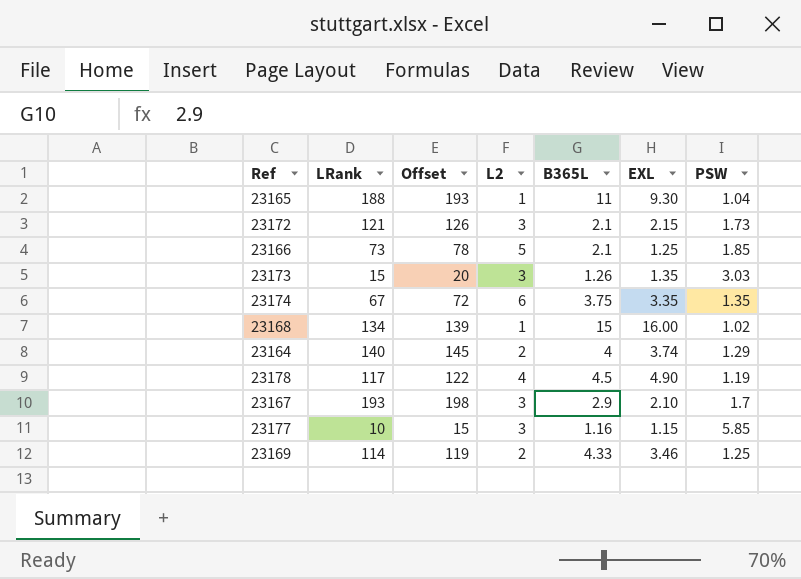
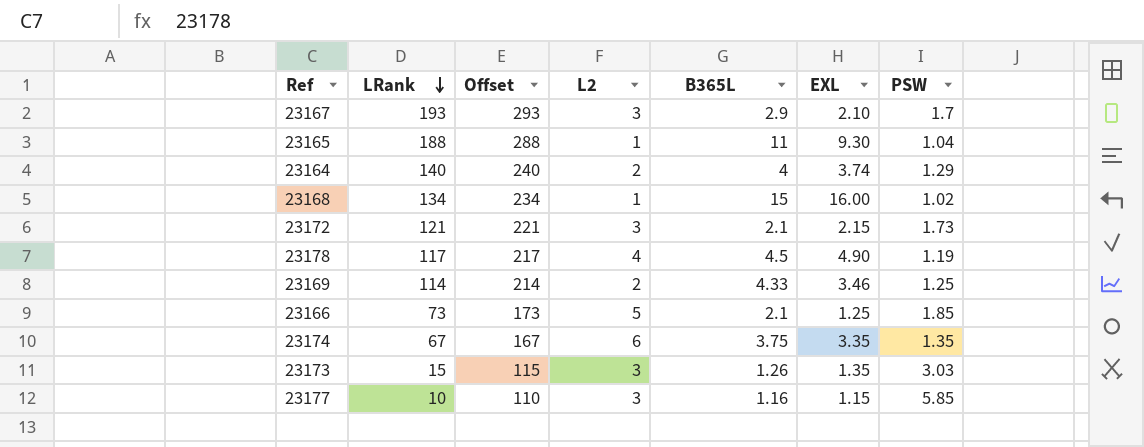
row order: none -> LRank descending
column Offset | formula: [LRank] + 5 -> [LRank] + 100

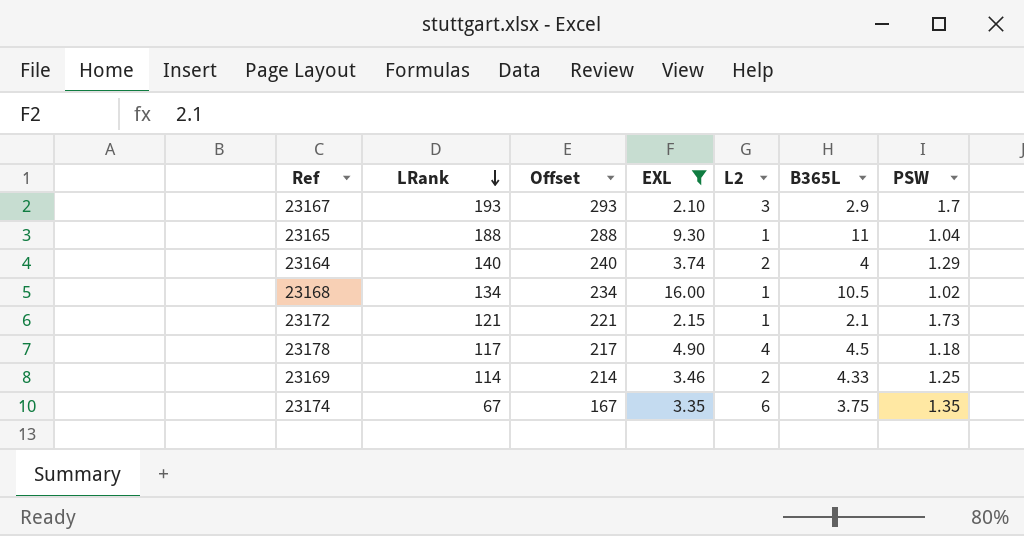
filter: none -> EXL >= 2.10
column EXL | position: 6 -> 4
23168 | B365L: 15 -> 10.5
23172 | L2: 3 -> 1
23178 | PSW: 1.19 -> 1.18

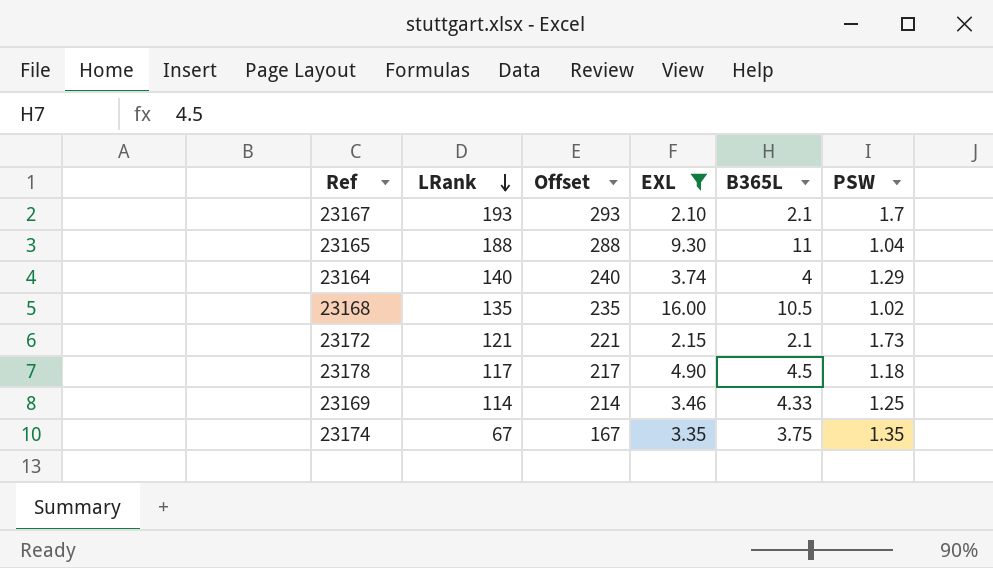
column L2 | position: 5 -> none
23167 | B365L: 2.9 -> 2.1
23168 | LRank: 134 -> 135
23168 | Offset: 234 -> 235

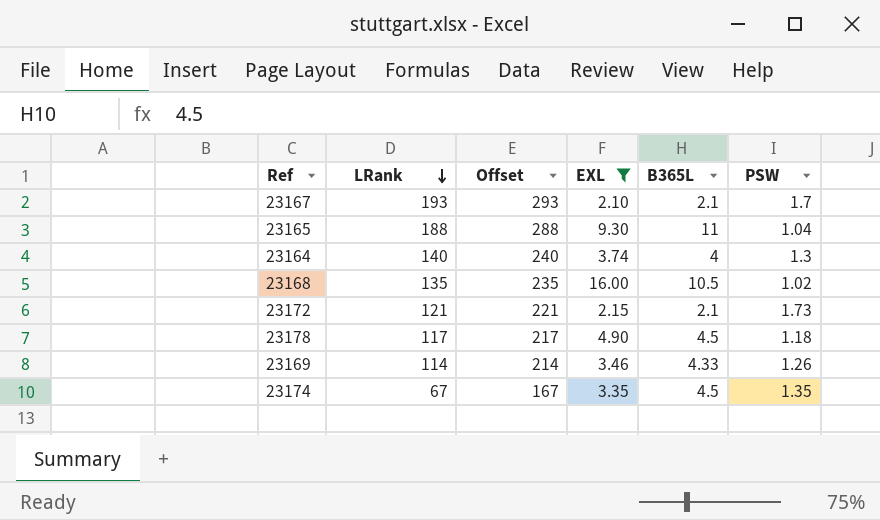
23164 | PSW: 1.29 -> 1.3
23169 | PSW: 1.25 -> 1.26
23174 | B365L: 3.75 -> 4.5

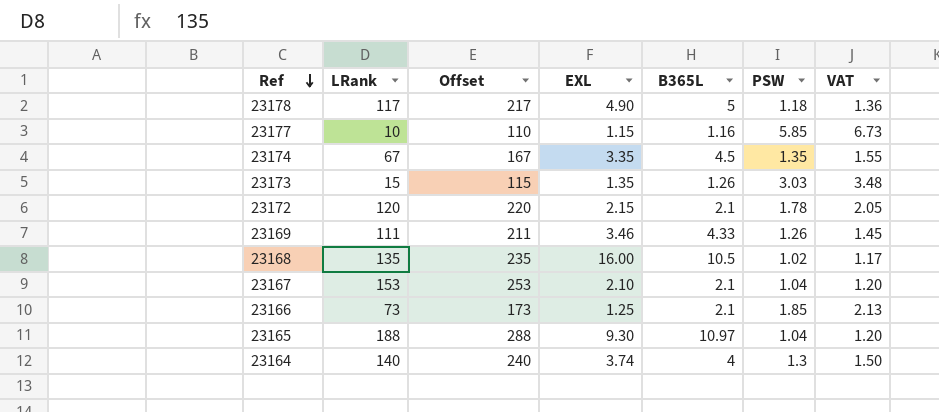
filter: EXL >= 2.10 -> none
row order: LRank descending -> Ref descending
column VAT | formula: none -> [PSW] * 1.15
23178 | B365L: 4.5 -> 5
23172 | LRank: 121 -> 120
23172 | Offset: 221 -> 220
23172 | PSW: 1.73 -> 1.78
23169 | LRank: 114 -> 111
23169 | Offset: 214 -> 211
23167 | LRank: 193 -> 153
23167 | Offset: 293 -> 253
23167 | PSW: 1.7 -> 1.04
23165 | B365L: 11 -> 10.97

